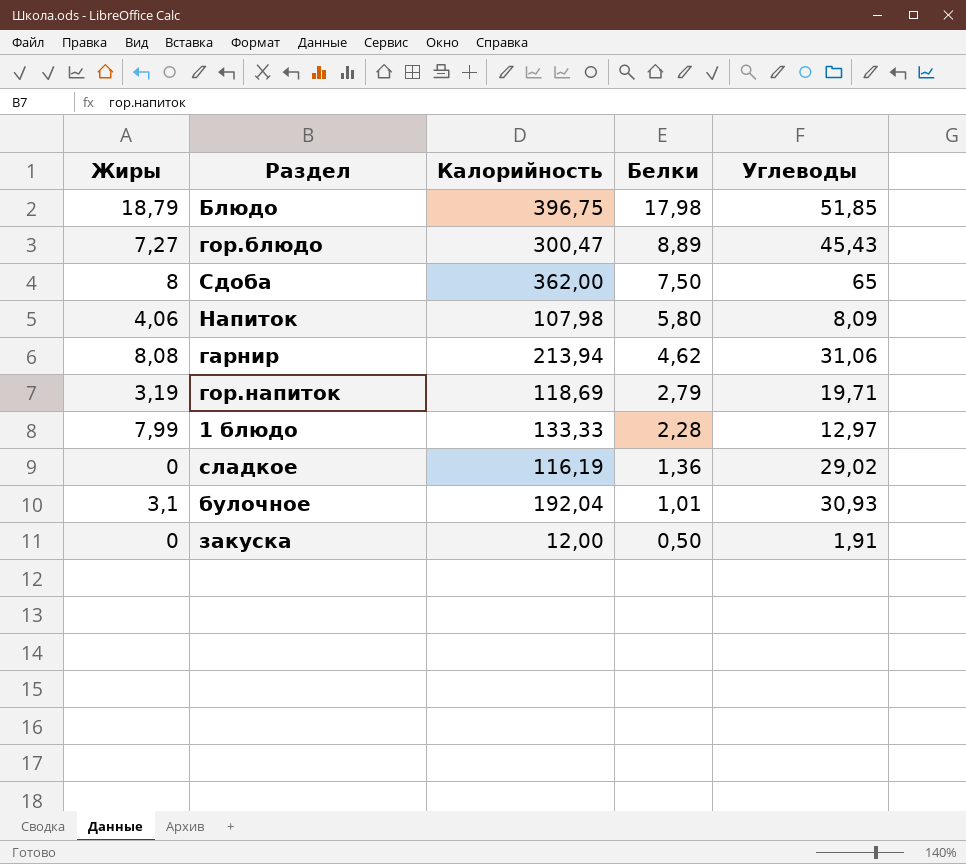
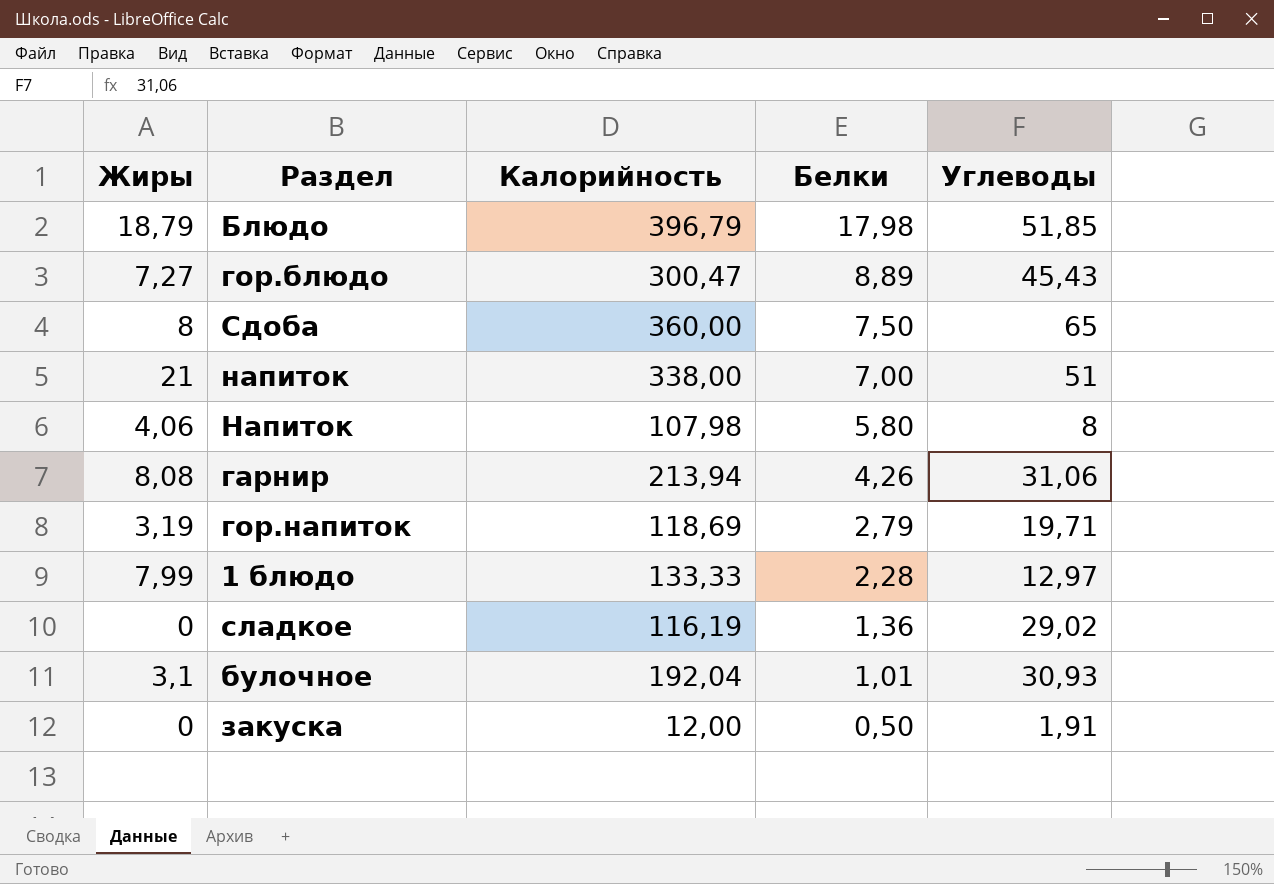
Блюдо | Калорийность: 396,75 -> 396,79
Сдоба | Калорийность: 362,00 -> 360,00
row напиток: none -> 21 | 338,00 | 7,00 | 51
Напиток | Углеводы: 8,09 -> 8
гарнир | Белки: 4,62 -> 4,26

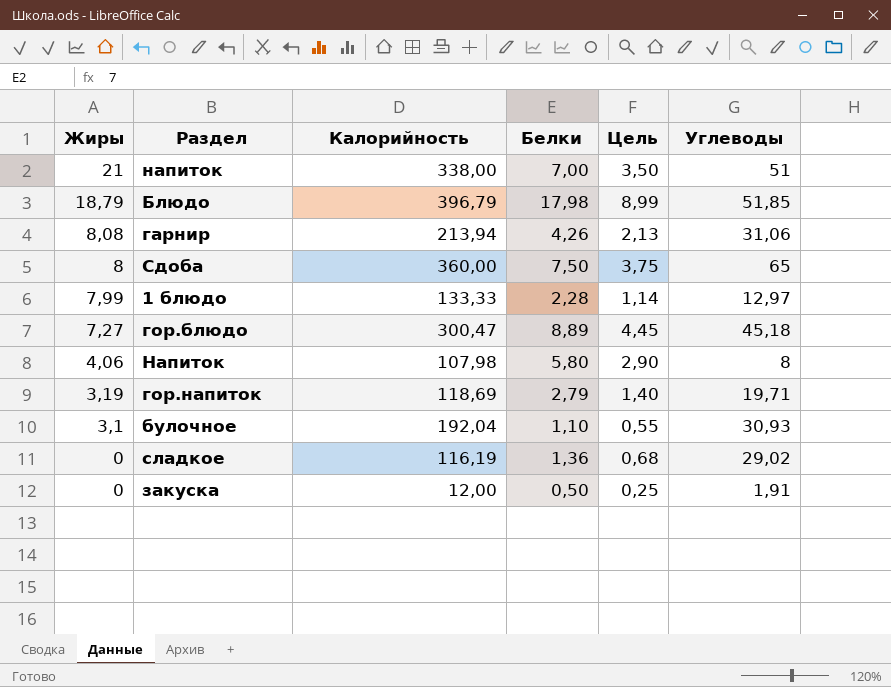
row order: Белки descending -> Жиры descending
column Цель | formula: none -> [Белки] * 0,5
гор.блюдо | Углеводы: 45,43 -> 45,18
булочное | Белки: 1,01 -> 1,10

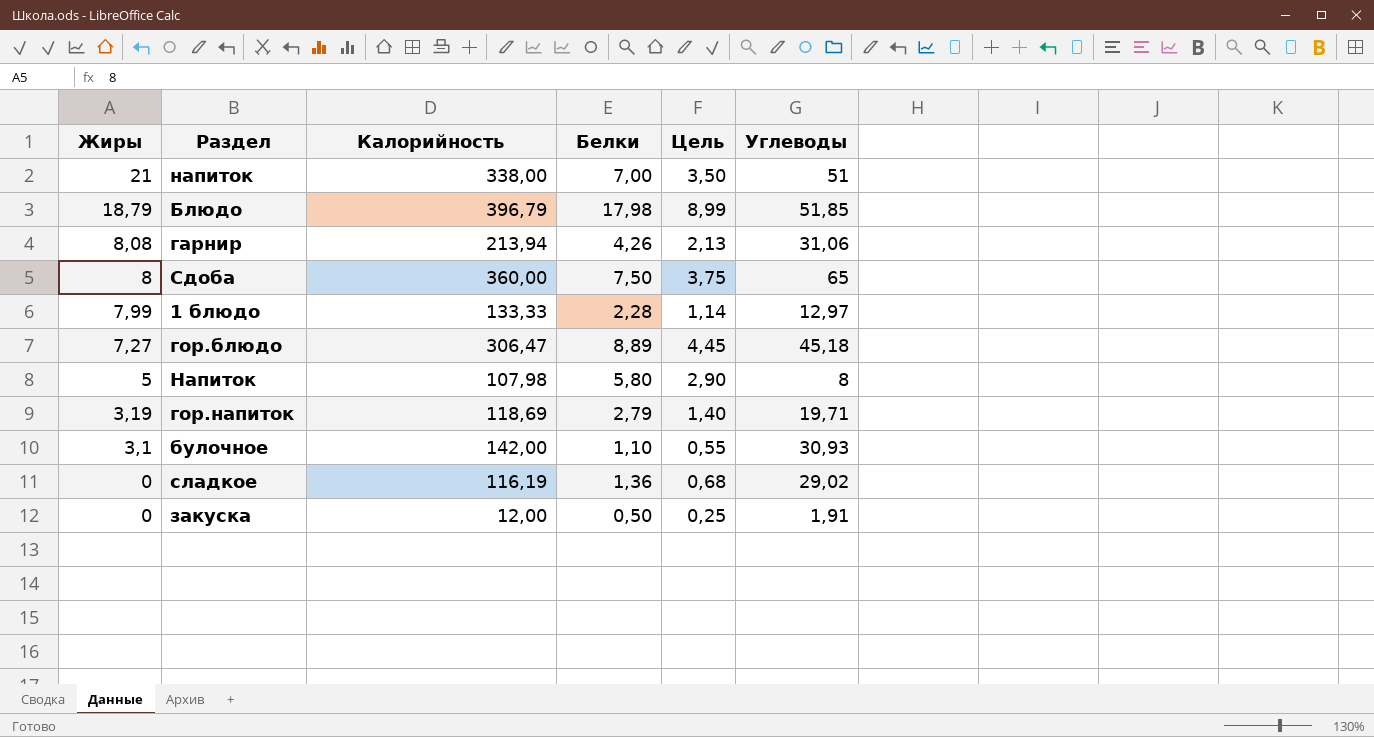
гор.блюдо | Калорийность: 300,47 -> 306,47
Напиток | Жиры: 4,06 -> 5
булочное | Калорийность: 192,04 -> 142,00

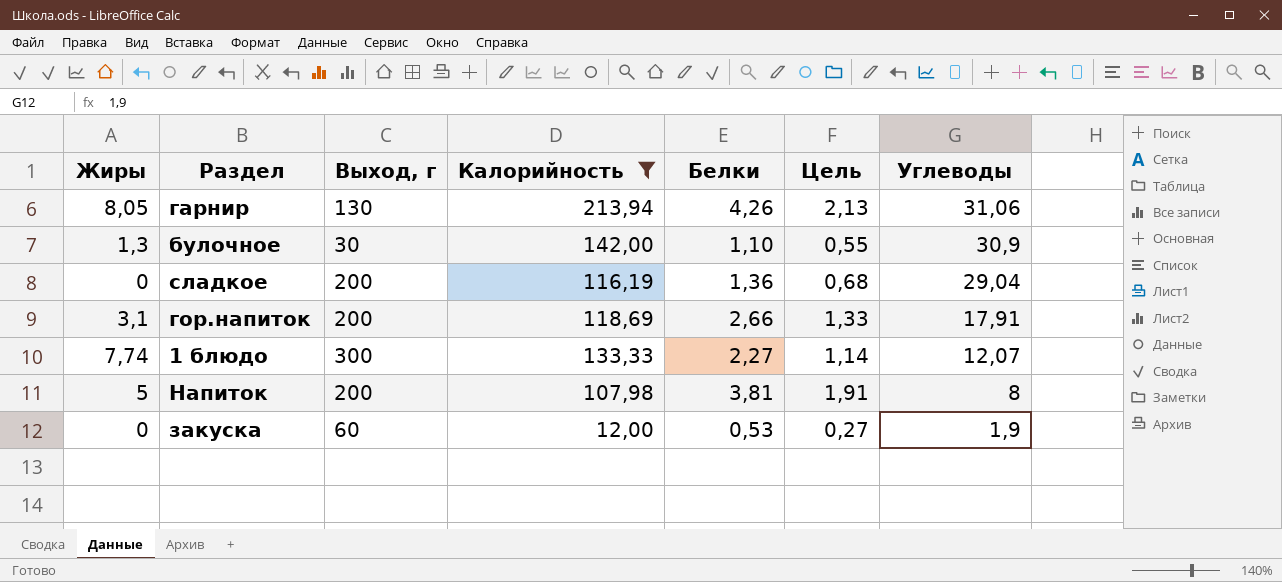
filter: none -> Калорийность <= 213,94
row order: Жиры descending -> Углеводы descending
column Выход, г | position: none -> 3
гарнир | Жиры: 8,08 -> 8,05
булочное | Жиры: 3,1 -> 1,3
булочное | Углеводы: 30,93 -> 30,9
сладкое | Углеводы: 29,02 -> 29,04
гор.напиток | Жиры: 3,19 -> 3,1
гор.напиток | Белки: 2,79 -> 2,66
гор.напиток | Цель: 1,40 -> 1,33
гор.напиток | Углеводы: 19,71 -> 17,91
1 блюдо | Жиры: 7,99 -> 7,74
1 блюдо | Белки: 2,28 -> 2,27
1 блюдо | Углеводы: 12,97 -> 12,07
Напиток | Белки: 5,80 -> 3,81
Напиток | Цель: 2,90 -> 1,91
закуска | Белки: 0,50 -> 0,53
закуска | Цель: 0,25 -> 0,27
закуска | Углеводы: 1,91 -> 1,9

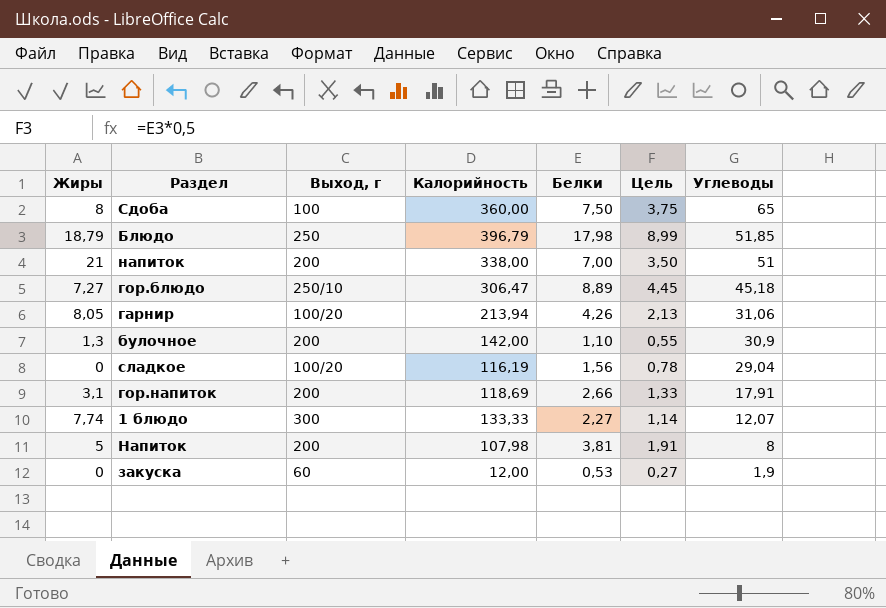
filter: Калорийность <= 213,94 -> none
гарнир | Выход, г: 130 -> 100/20
булочное | Выход, г: 30 -> 200
сладкое | Выход, г: 200 -> 100/20
сладкое | Белки: 1,36 -> 1,56
сладкое | Цель: 0,68 -> 0,78

